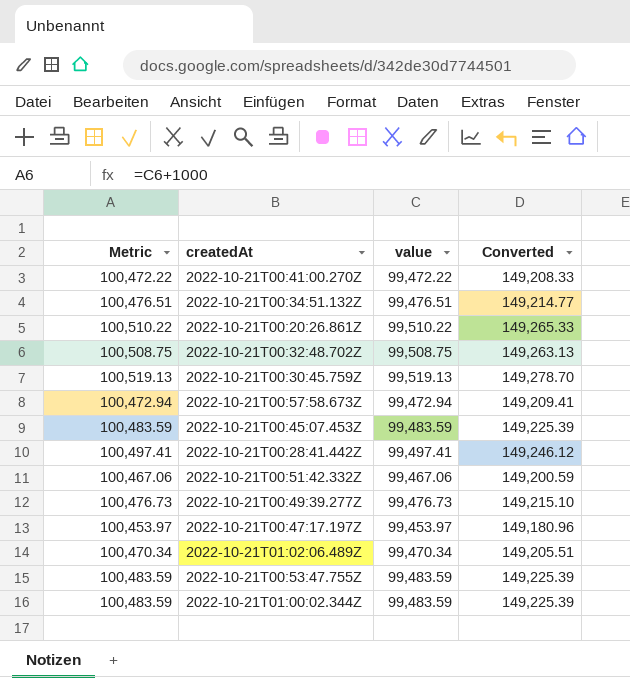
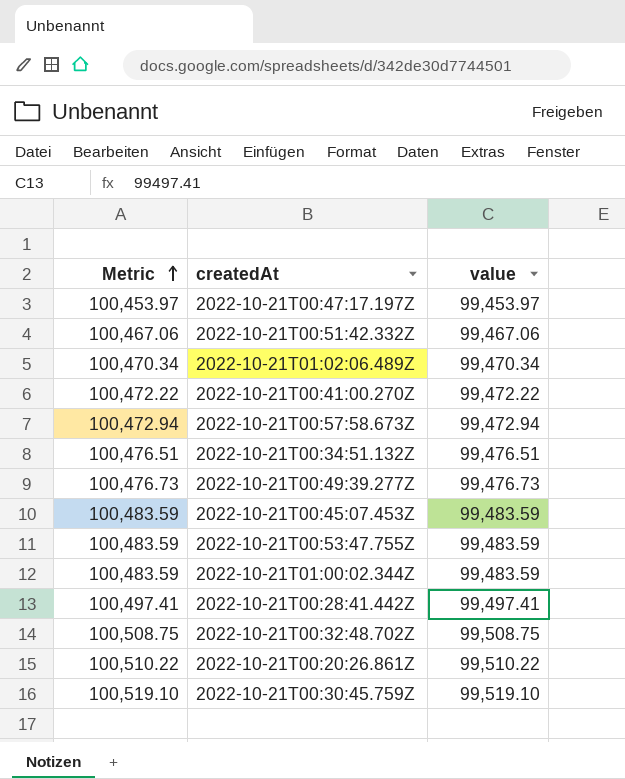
row order: none -> Metric ascending
column Converted | formula: [value] * 1.5 -> none
2022-10-21T00:30:45.759Z | Metric: 100,519.13 -> 100,519.10
2022-10-21T00:30:45.759Z | value: 99,519.13 -> 99,519.10

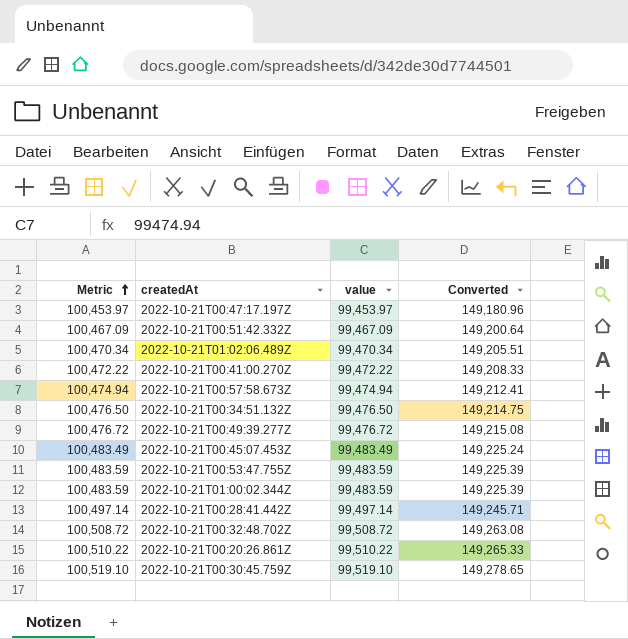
column Converted | formula: none -> [value] * 1.5
2022-10-21T00:51:42.332Z | Metric: 100,467.06 -> 100,467.09
2022-10-21T00:51:42.332Z | value: 99,467.06 -> 99,467.09
2022-10-21T00:57:58.673Z | Metric: 100,472.94 -> 100,474.94
2022-10-21T00:57:58.673Z | value: 99,472.94 -> 99,474.94
2022-10-21T00:34:51.132Z | Metric: 100,476.51 -> 100,476.50
2022-10-21T00:34:51.132Z | value: 99,476.51 -> 99,476.50
2022-10-21T00:49:39.277Z | Metric: 100,476.73 -> 100,476.72
2022-10-21T00:49:39.277Z | value: 99,476.73 -> 99,476.72
2022-10-21T00:45:07.453Z | Metric: 100,483.59 -> 100,483.49
2022-10-21T00:45:07.453Z | value: 99,483.59 -> 99,483.49
2022-10-21T00:28:41.442Z | Metric: 100,497.41 -> 100,497.14
2022-10-21T00:28:41.442Z | value: 99,497.41 -> 99,497.14
2022-10-21T00:32:48.702Z | Metric: 100,508.75 -> 100,508.72
2022-10-21T00:32:48.702Z | value: 99,508.75 -> 99,508.72

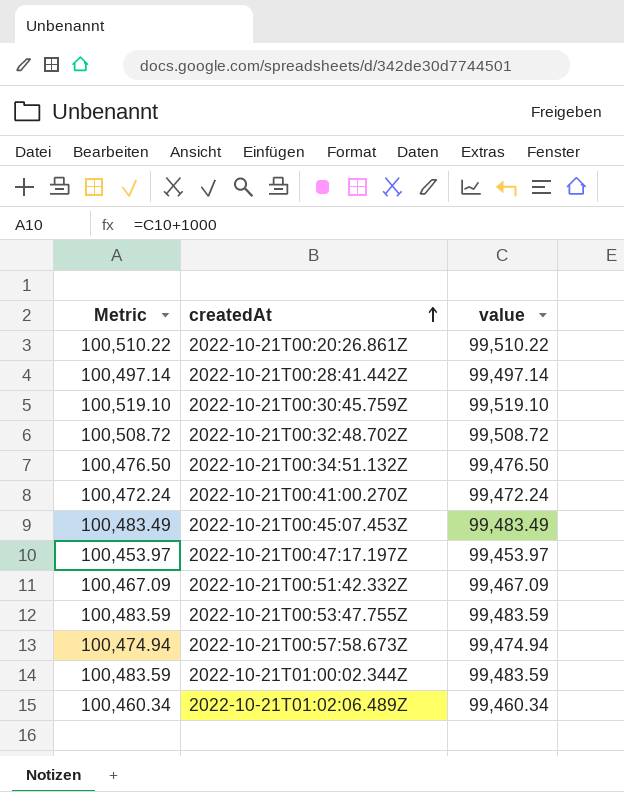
row order: Metric ascending -> createdAt ascending
column Converted | formula: [value] * 1.5 -> none
row 2022-10-21T00:49:39.277Z: 100,476.72 | 99,476.72 | 149,215.08 -> none
2022-10-21T00:41:00.270Z | Metric: 100,472.22 -> 100,472.24
2022-10-21T00:41:00.270Z | value: 99,472.22 -> 99,472.24
2022-10-21T01:02:06.489Z | Metric: 100,470.34 -> 100,460.34
2022-10-21T01:02:06.489Z | value: 99,470.34 -> 99,460.34

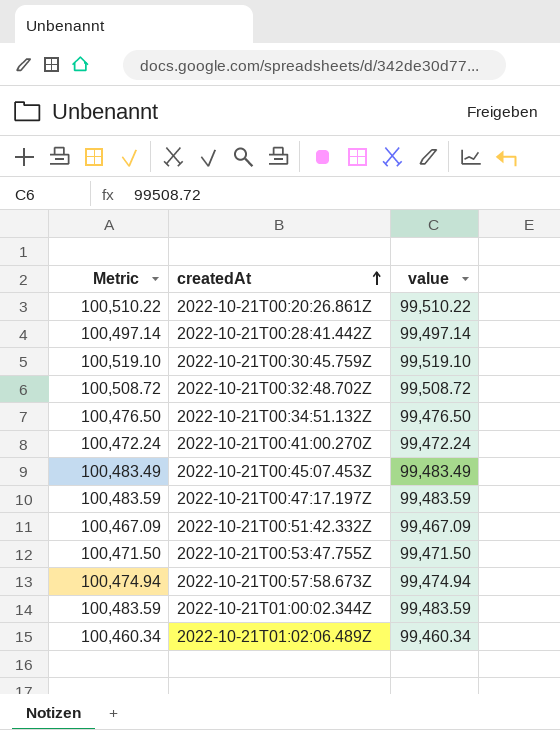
2022-10-21T00:47:17.197Z | Metric: 100,453.97 -> 100,483.59
2022-10-21T00:47:17.197Z | value: 99,453.97 -> 99,483.59
2022-10-21T00:53:47.755Z | Metric: 100,483.59 -> 100,471.50
2022-10-21T00:53:47.755Z | value: 99,483.59 -> 99,471.50

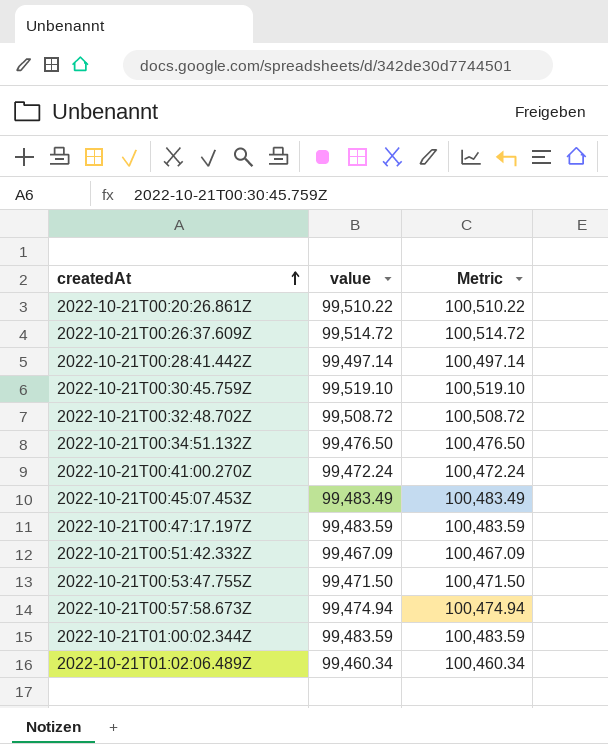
column Metric | position: 1 -> 3
row 2022-10-21T00:26:37.609Z: none -> 99,514.72 | 100,514.72

